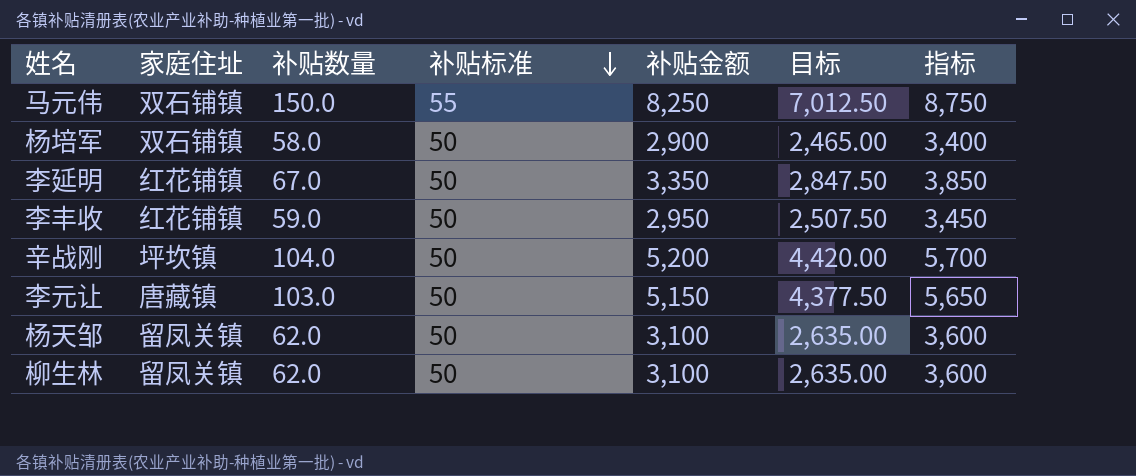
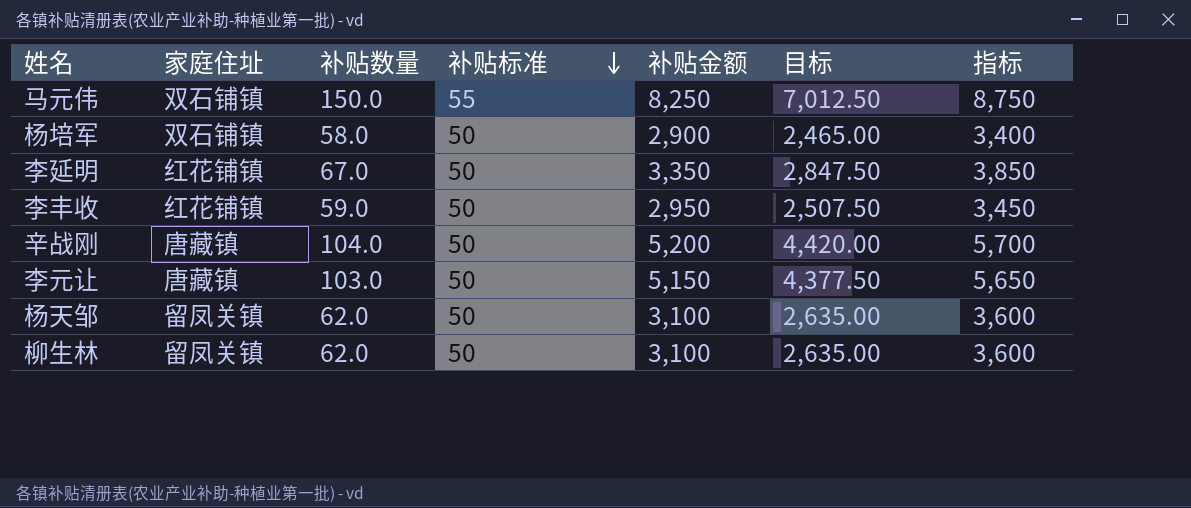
辛战刚 | 家庭住址: 坪坎镇 -> 唐藏镇

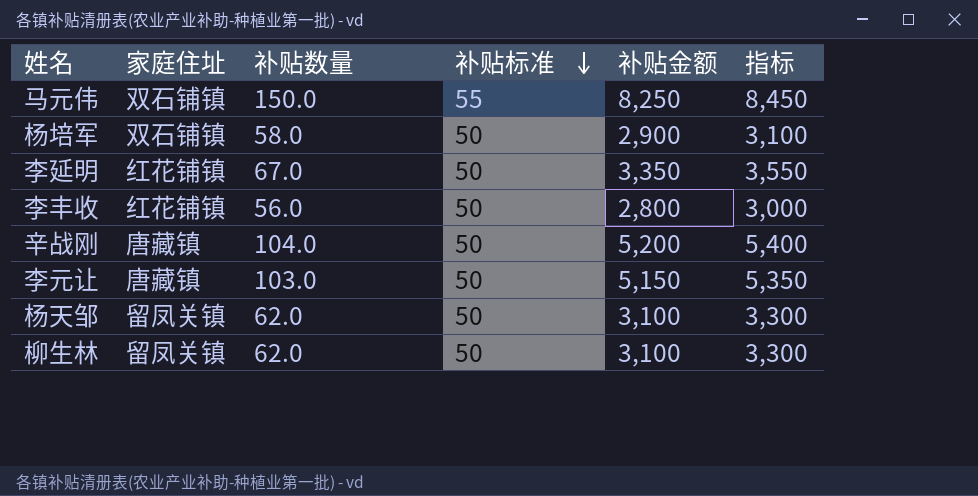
column 目标 | formula: [补贴金额] * 0.85 -> none
column 指标 | formula: [补贴金额] + 500 -> [补贴金额] + 200
李丰收 | 补贴数量: 59.0 -> 56.0
李丰收 | 补贴金额: 2,950 -> 2,800

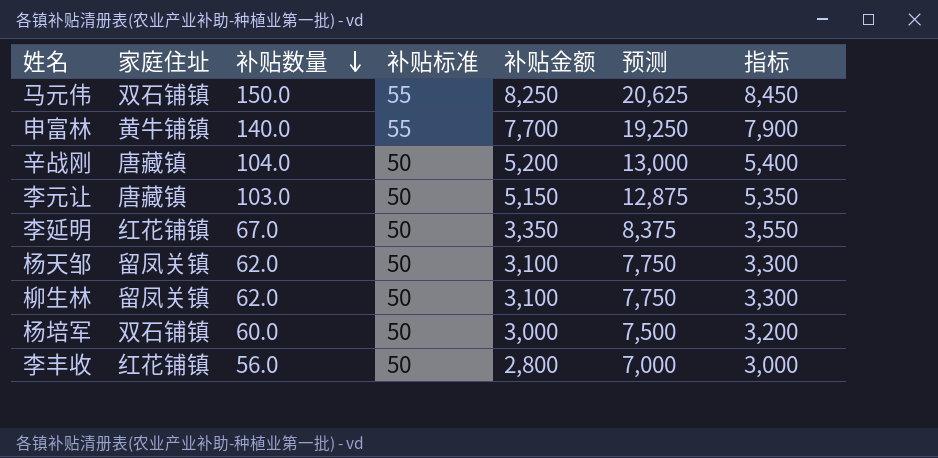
row order: 补贴标准 descending -> 补贴数量 descending
column 预测 | formula: none -> [补贴金额] * 2.5
row 申富林: none -> 黄牛铺镇 | 140.0 | 55 | 7,700 | 19,250 | 7,900
杨培军 | 补贴数量: 58.0 -> 60.0
杨培军 | 补贴金额: 2,900 -> 3,000
杨培军 | 指标: 3,100 -> 3,200

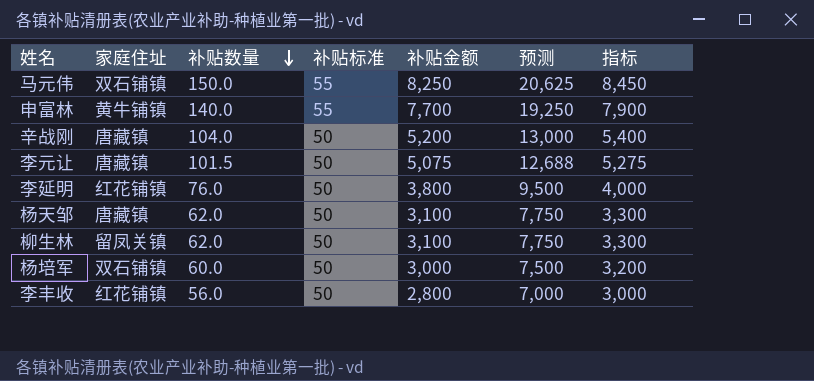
李元让 | 补贴数量: 103.0 -> 101.5
李元让 | 补贴金额: 5,150 -> 5,075
李元让 | 预测: 12,875 -> 12,688
李元让 | 指标: 5,350 -> 5,275
李延明 | 补贴数量: 67.0 -> 76.0
李延明 | 补贴金额: 3,350 -> 3,800
李延明 | 预测: 8,375 -> 9,500
李延明 | 指标: 3,550 -> 4,000
杨天邹 | 家庭住址: 留凤关镇 -> 唐藏镇

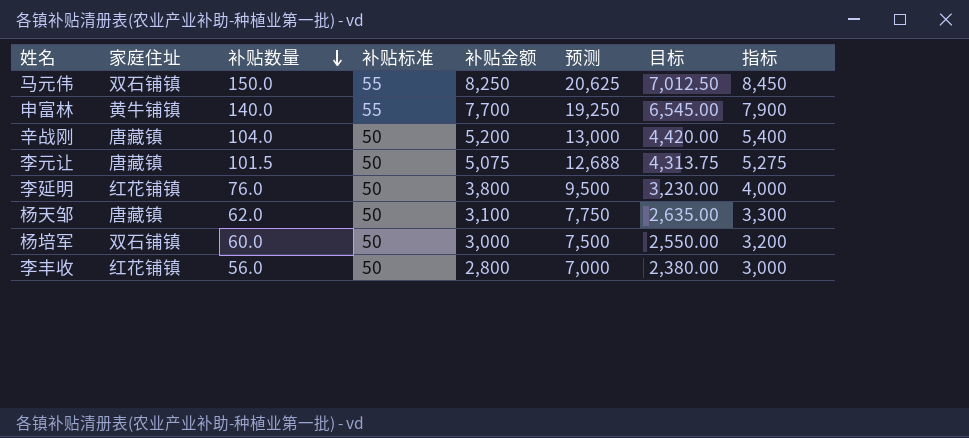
column 目标 | formula: none -> [补贴金额] * 0.85
row 柳生林: 留凤关镇 | 62.0 | 50 | 3,100 | 7,750 | 3,300 -> none

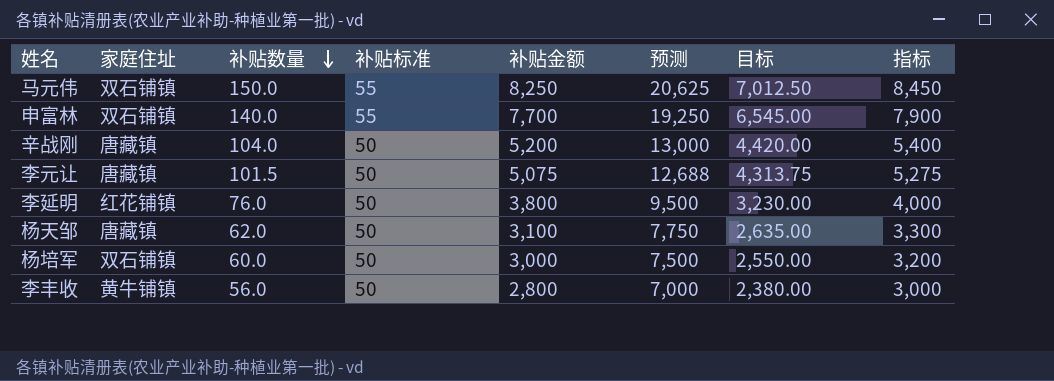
申富林 | 家庭住址: 黄牛铺镇 -> 双石铺镇
李丰收 | 家庭住址: 红花铺镇 -> 黄牛铺镇

